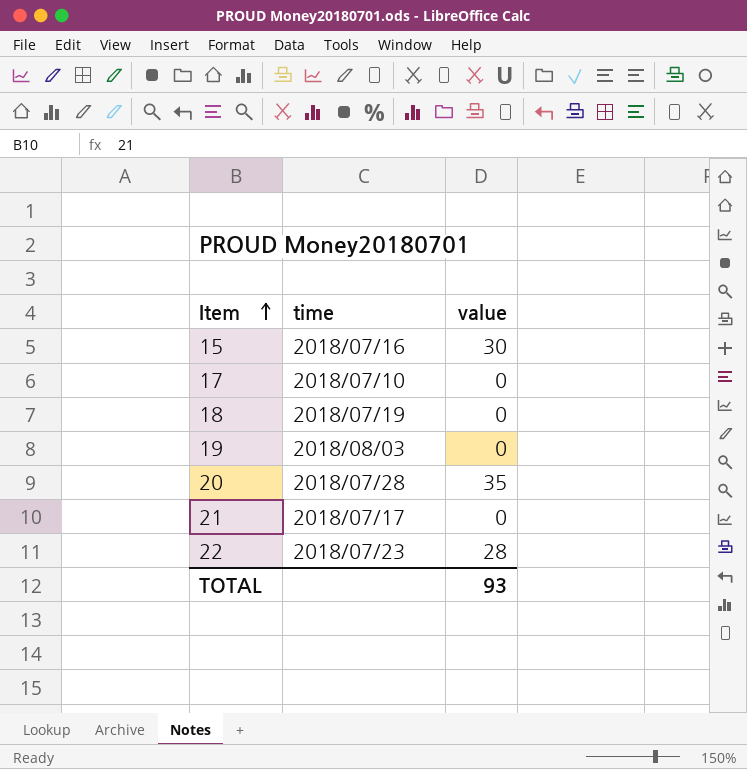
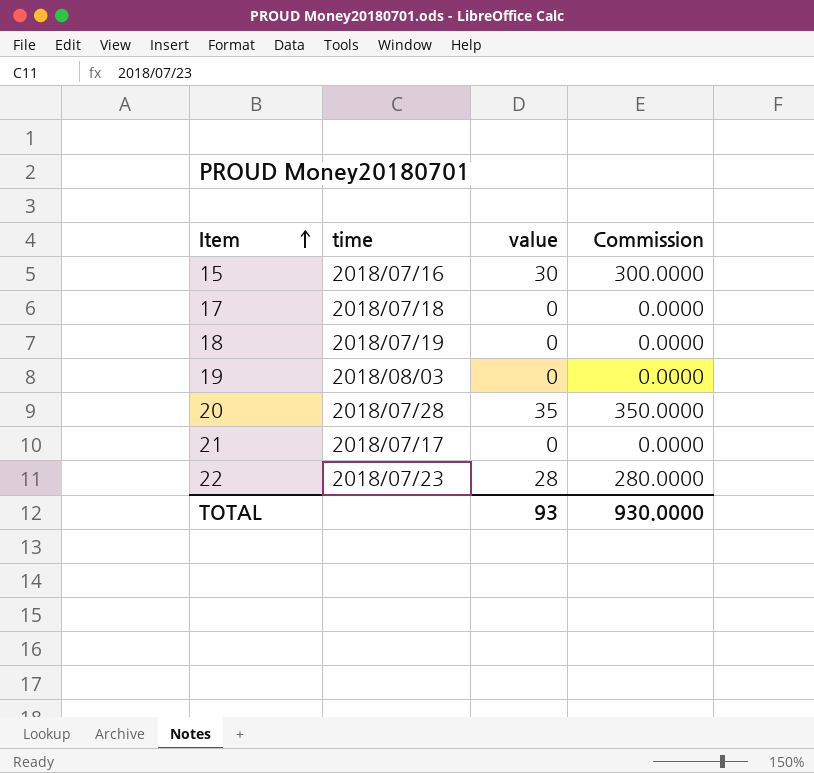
column Commission | formula: none -> [value] * 10
17 | time: 2018/07/10 -> 2018/07/18

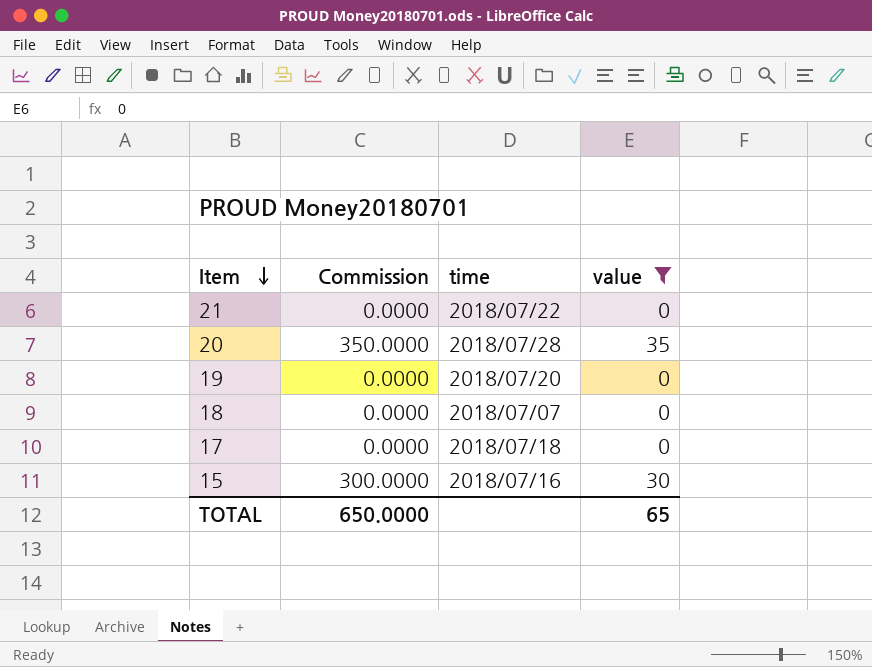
filter: none -> value != 28
row order: Item ascending -> Item descending
column Commission | position: 4 -> 2
21 | time: 2018/07/17 -> 2018/07/22
19 | time: 2018/08/03 -> 2018/07/20
18 | time: 2018/07/19 -> 2018/07/07
TOTAL | Commission: 930.0000 -> 650.0000
TOTAL | value: 93 -> 65

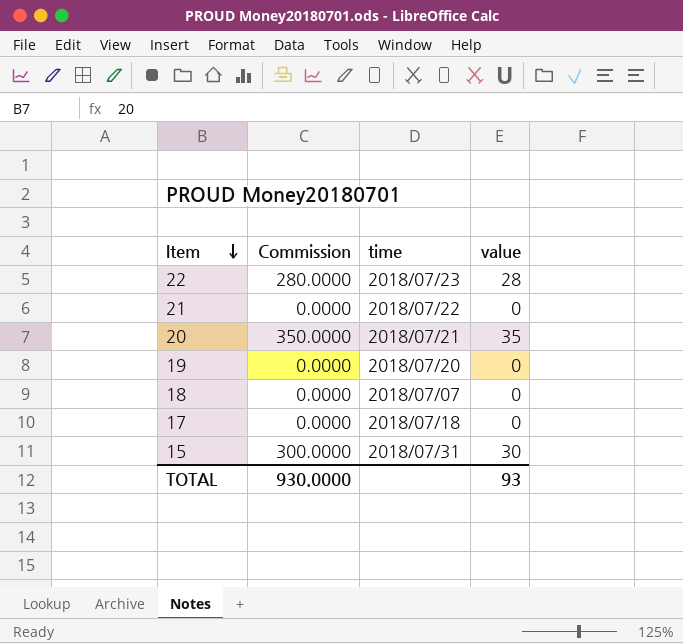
filter: value != 28 -> none
20 | time: 2018/07/28 -> 2018/07/21
15 | time: 2018/07/16 -> 2018/07/31
TOTAL | Commission: 650.0000 -> 930.0000
TOTAL | value: 65 -> 93

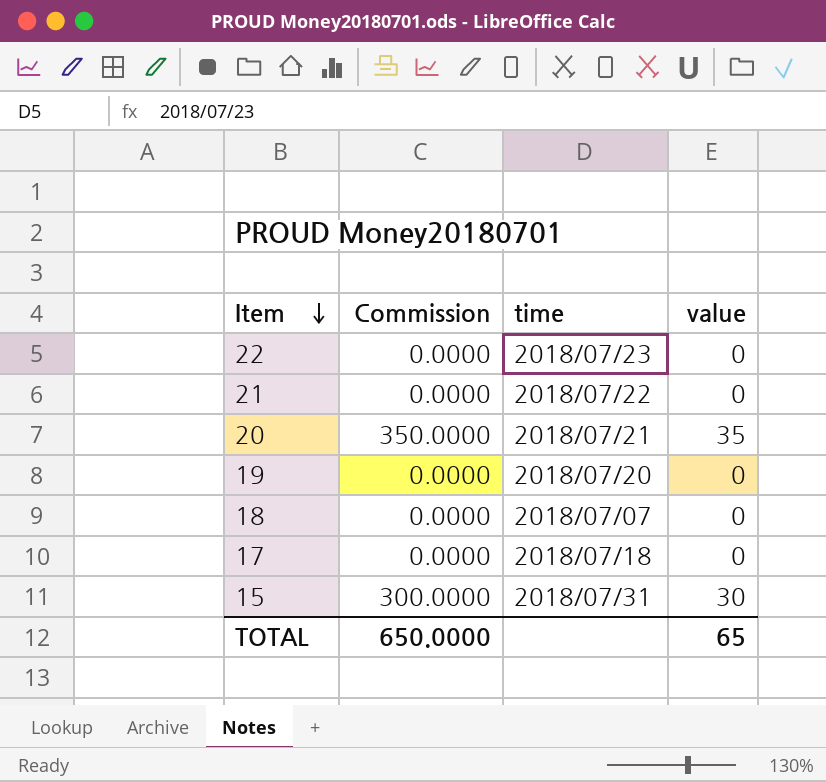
22 | Commission: 280.0000 -> 0.0000
22 | value: 28 -> 0
TOTAL | Commission: 930.0000 -> 650.0000
TOTAL | value: 93 -> 65

